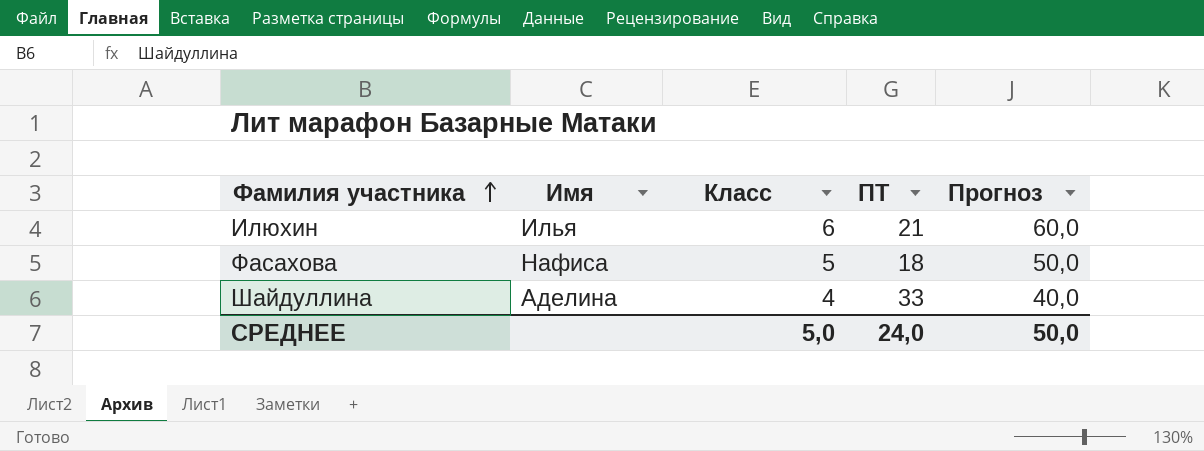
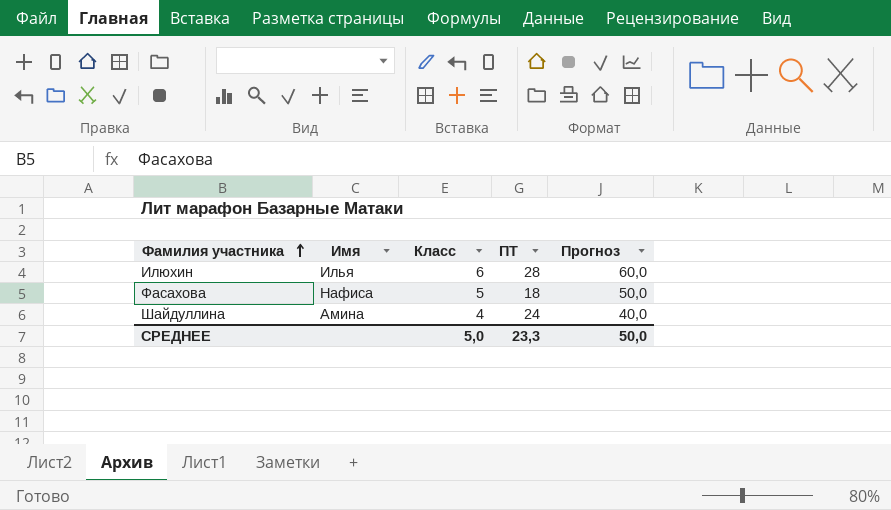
Илюхин | ПТ: 21 -> 28
Шайдуллина | Имя: Аделина -> Амина
Шайдуллина | ПТ: 33 -> 24
СРЕДНЕЕ | ПТ: 24,0 -> 23,3

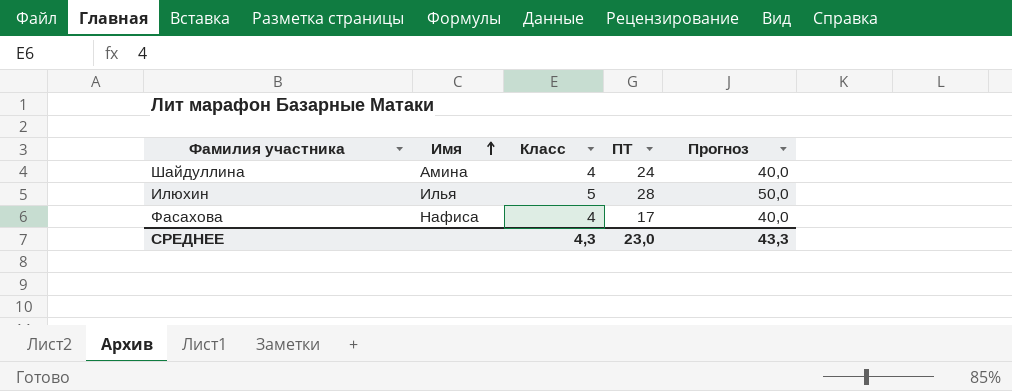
row order: Фамилия участника ascending -> Имя ascending
Илюхин | Класс: 6 -> 5
Илюхин | Прогноз: 60,0 -> 50,0
Фасахова | Класс: 5 -> 4
Фасахова | ПТ: 18 -> 17
Фасахова | Прогноз: 50,0 -> 40,0
СРЕДНЕЕ | Класс: 5,0 -> 4,3
СРЕДНЕЕ | ПТ: 23,3 -> 23,0
СРЕДНЕЕ | Прогноз: 50,0 -> 43,3

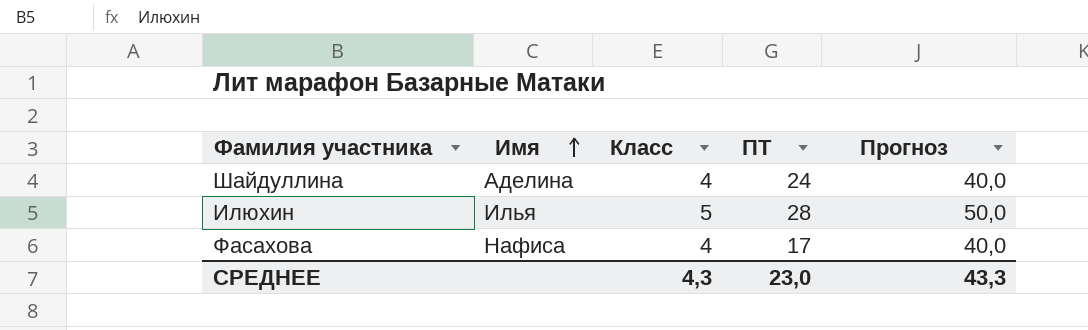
Шайдуллина | Имя: Амина -> Аделина

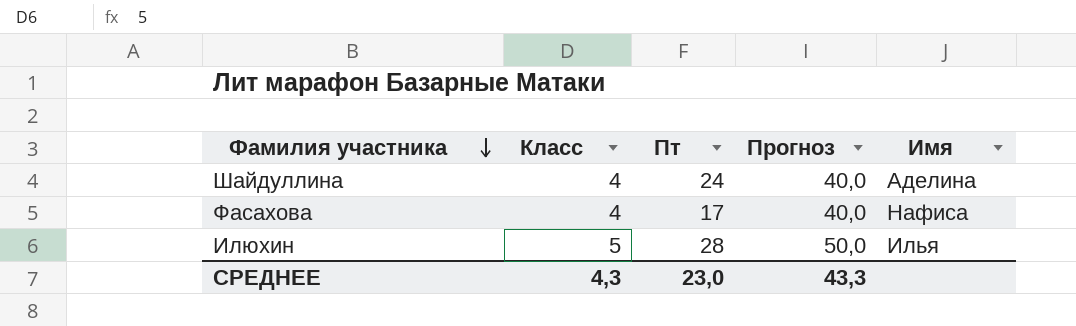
row order: Имя ascending -> Фамилия участника descending
column name: ПТ -> Пт
column Имя | position: 2 -> 5

